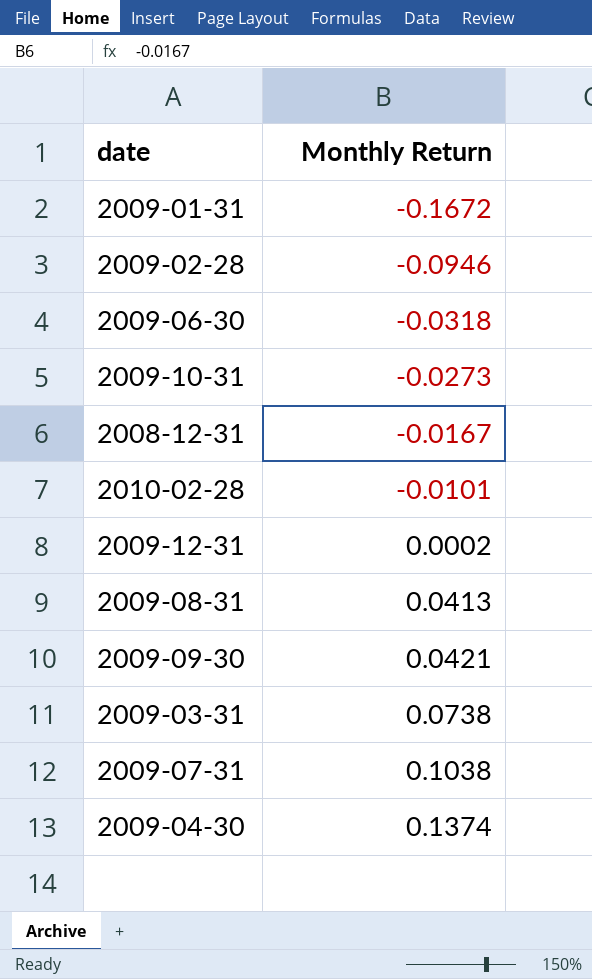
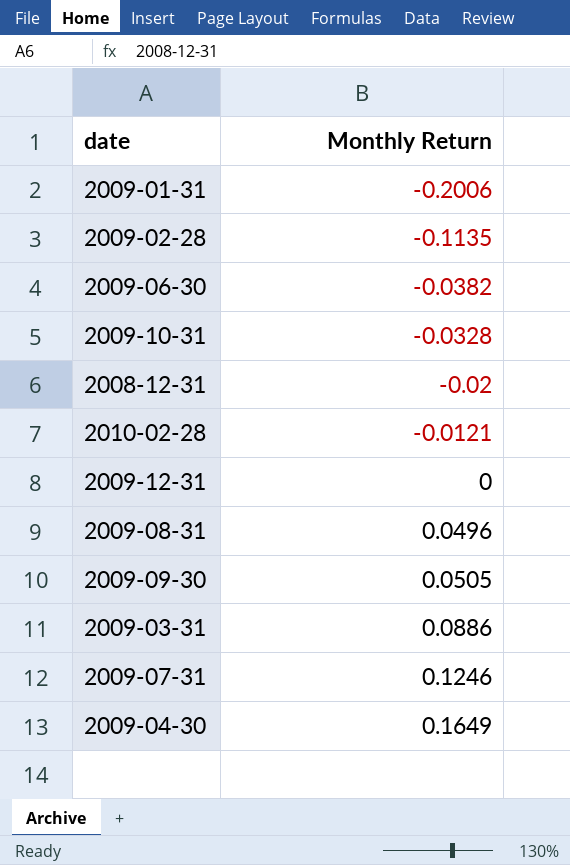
2009-01-31 | Monthly Return: -0.1672 -> -0.2006
2009-02-28 | Monthly Return: -0.0946 -> -0.1135
2009-06-30 | Monthly Return: -0.0318 -> -0.0382
2009-10-31 | Monthly Return: -0.0273 -> -0.0328
2008-12-31 | Monthly Return: -0.0167 -> -0.02
2010-02-28 | Monthly Return: -0.0101 -> -0.0121
2009-12-31 | Monthly Return: 0.0002 -> 0
2009-08-31 | Monthly Return: 0.0413 -> 0.0496
2009-09-30 | Monthly Return: 0.0421 -> 0.0505
2009-03-31 | Monthly Return: 0.0738 -> 0.0886
2009-07-31 | Monthly Return: 0.1038 -> 0.1246
2009-04-30 | Monthly Return: 0.1374 -> 0.1649

